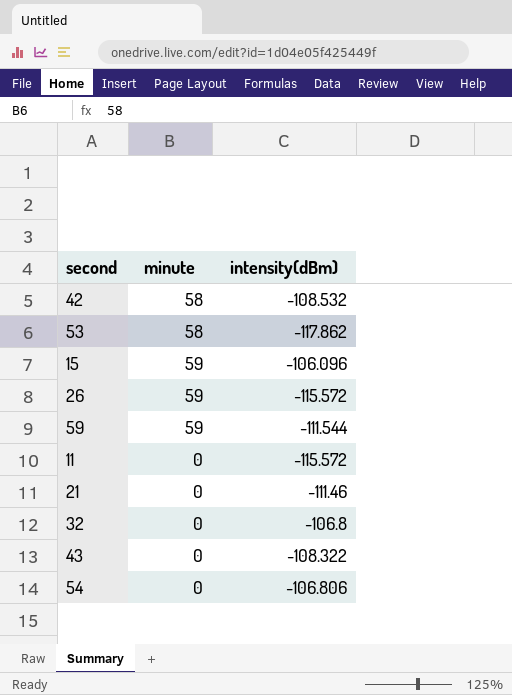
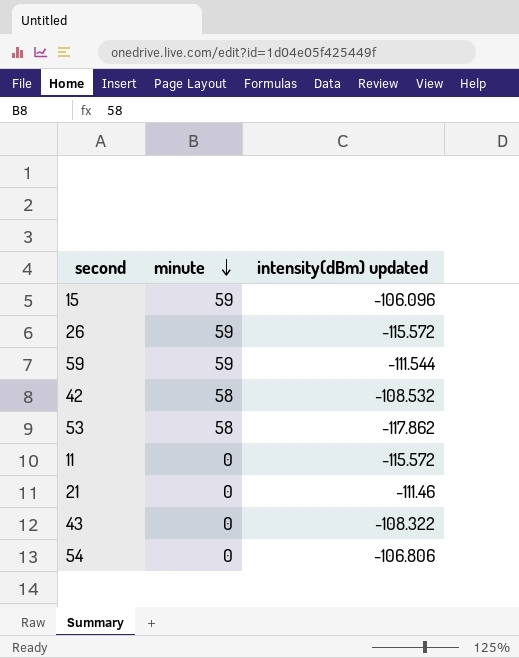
row order: none -> minute descending
column name: intensity(dBm) -> intensity(dBm) updated
row 32: 0 | -106.8 -> none

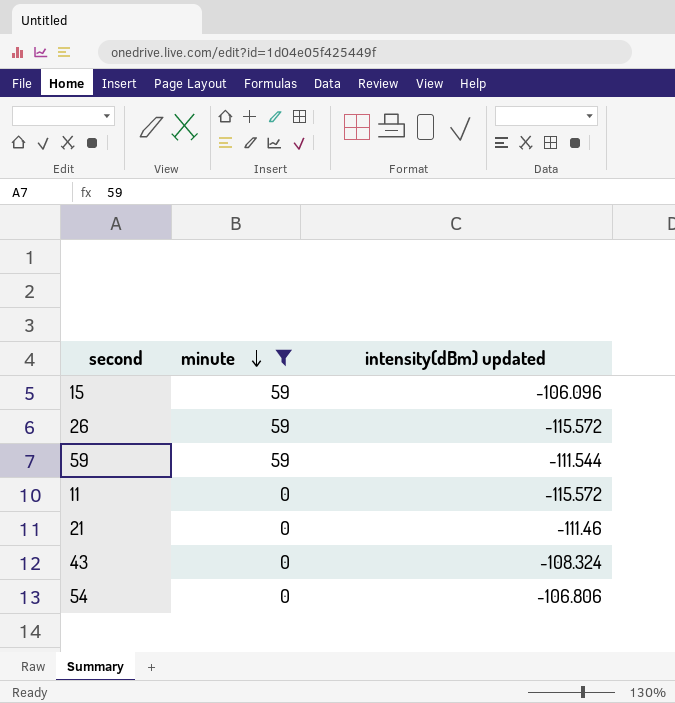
filter: none -> minute != 58
43 | intensity(dBm) updated: -108.322 -> -108.324

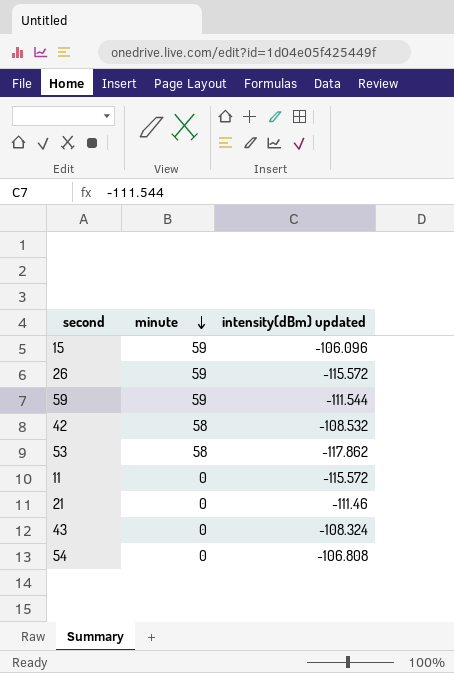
filter: minute != 58 -> none
54 | intensity(dBm) updated: -106.806 -> -106.808

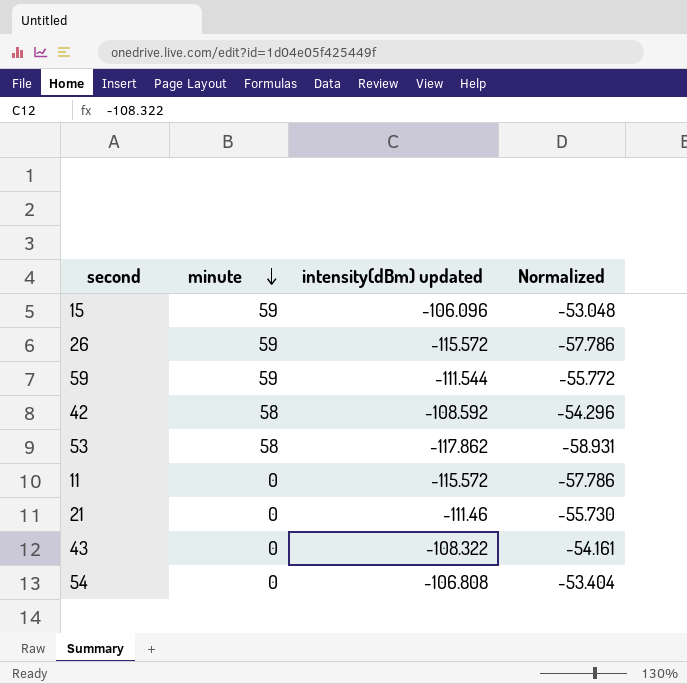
column Normalized | formula: none -> [intensity(dBm) updated] * 0.5
42 | intensity(dBm) updated: -108.532 -> -108.592
43 | intensity(dBm) updated: -108.324 -> -108.322

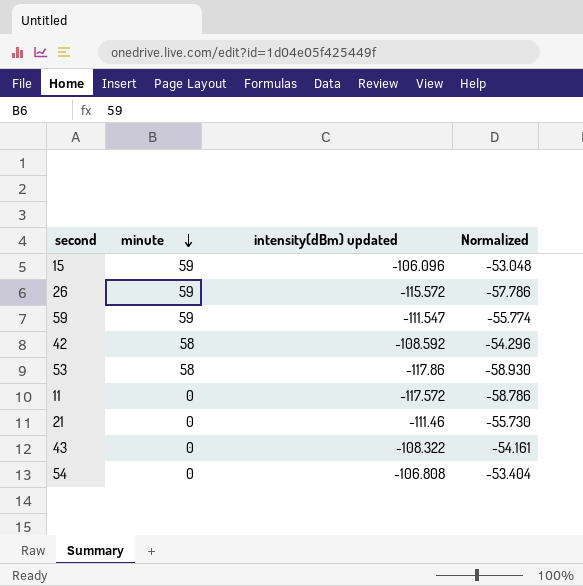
59 | intensity(dBm) updated: -111.544 -> -111.547
59 | Normalized: -55.772 -> -55.774
53 | intensity(dBm) updated: -117.862 -> -117.86
53 | Normalized: -58.931 -> -58.930
11 | intensity(dBm) updated: -115.572 -> -117.572
11 | Normalized: -57.786 -> -58.786

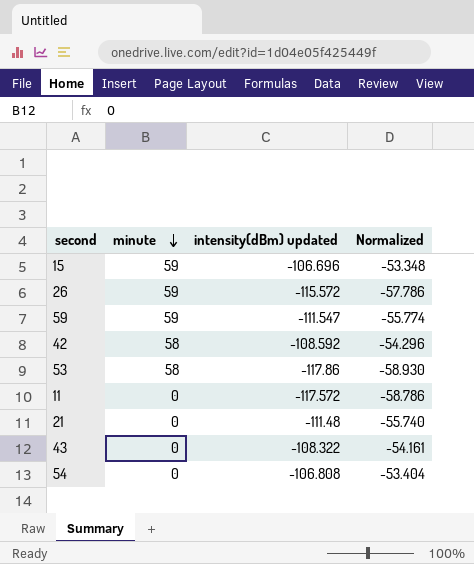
15 | intensity(dBm) updated: -106.096 -> -106.696
15 | Normalized: -53.048 -> -53.348
21 | intensity(dBm) updated: -111.46 -> -111.48
21 | Normalized: -55.730 -> -55.740

